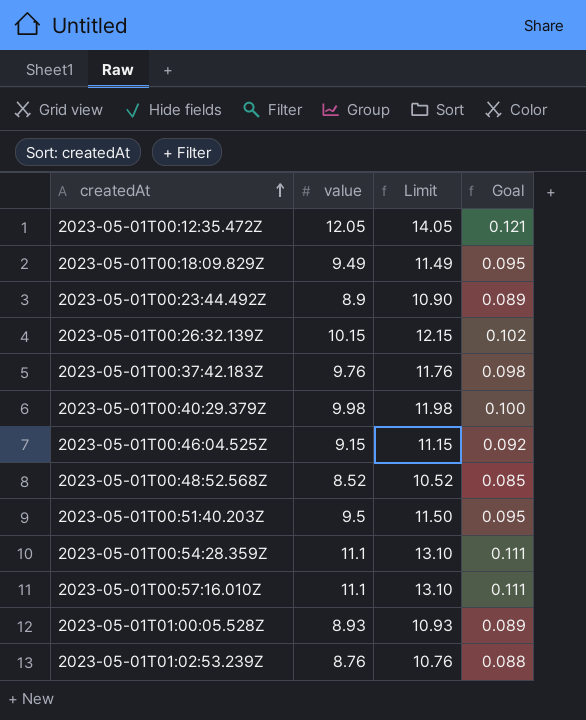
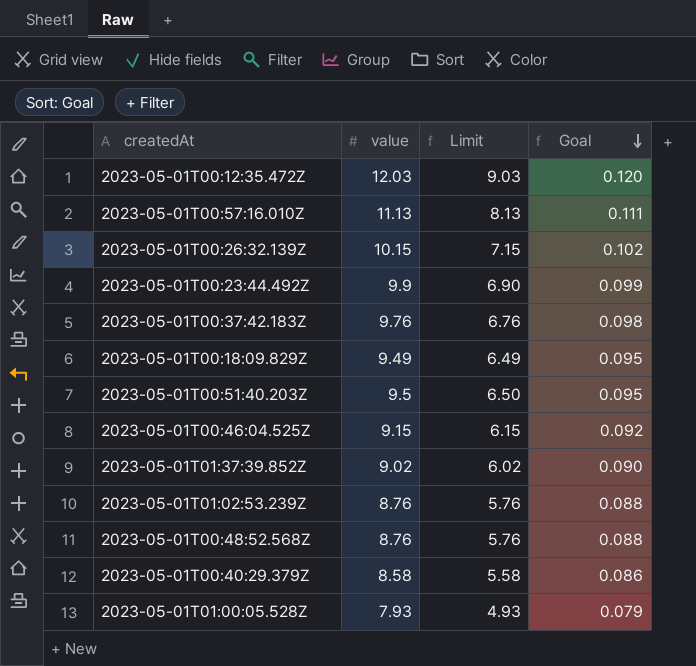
row order: createdAt ascending -> Goal descending
column Limit | formula: [value] + 2 -> [value] - 3
row 2023-05-01T00:54:28.359Z: 11.1 | 13.10 | 0.111 -> none
2023-05-01T00:12:35.472Z | value: 12.05 -> 12.03
2023-05-01T00:12:35.472Z | Goal: 0.121 -> 0.120
2023-05-01T00:57:16.010Z | value: 11.1 -> 11.13
2023-05-01T00:23:44.492Z | value: 8.9 -> 9.9
2023-05-01T00:23:44.492Z | Goal: 0.089 -> 0.099
row 2023-05-01T01:37:39.852Z: none -> 9.02 | 6.02 | 0.090
2023-05-01T00:48:52.568Z | value: 8.52 -> 8.76
2023-05-01T00:48:52.568Z | Goal: 0.085 -> 0.088
2023-05-01T00:40:29.379Z | value: 9.98 -> 8.58
2023-05-01T00:40:29.379Z | Goal: 0.100 -> 0.086
2023-05-01T01:00:05.528Z | value: 8.93 -> 7.93
2023-05-01T01:00:05.528Z | Goal: 0.089 -> 0.079

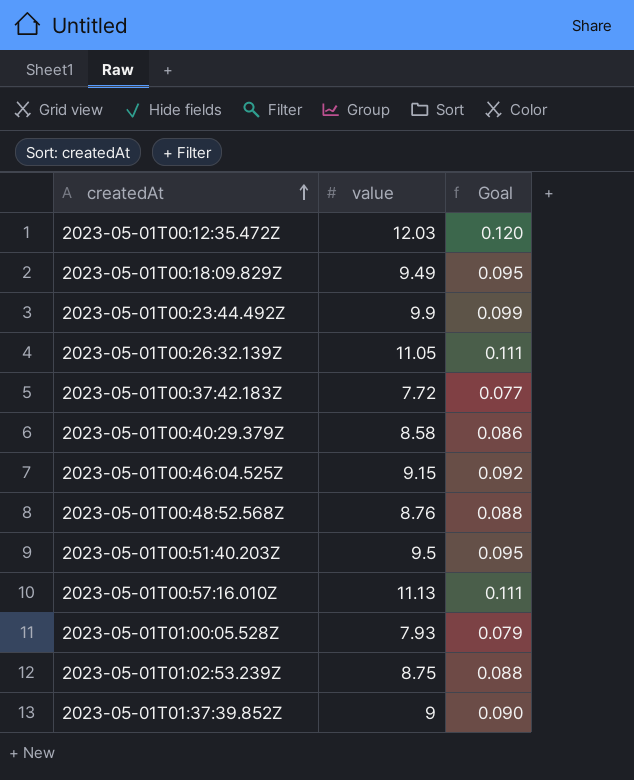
row order: Goal descending -> createdAt ascending
column Limit | formula: [value] - 3 -> none
2023-05-01T00:26:32.139Z | value: 10.15 -> 11.05
2023-05-01T00:26:32.139Z | Goal: 0.102 -> 0.111
2023-05-01T00:37:42.183Z | value: 9.76 -> 7.72
2023-05-01T00:37:42.183Z | Goal: 0.098 -> 0.077
2023-05-01T01:02:53.239Z | value: 8.76 -> 8.75
2023-05-01T01:37:39.852Z | value: 9.02 -> 9

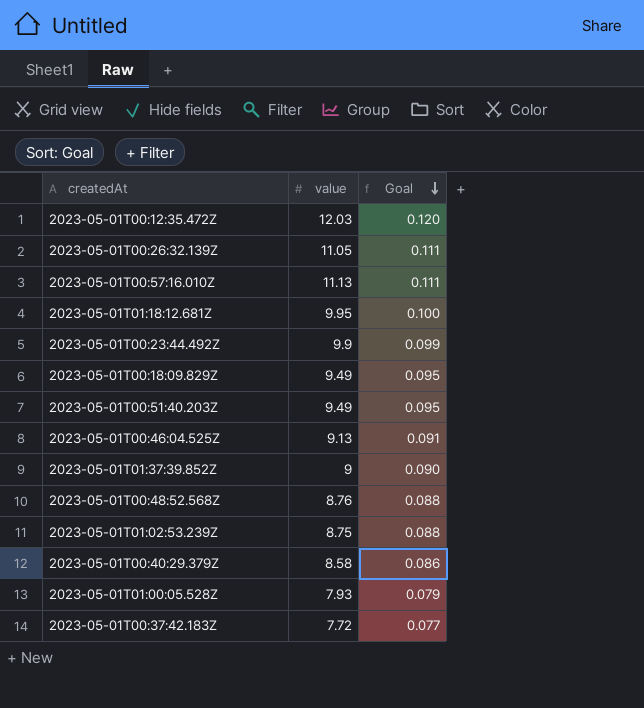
row order: createdAt ascending -> Goal descending
row 2023-05-01T01:18:12.681Z: none -> 9.95 | 0.100
2023-05-01T00:51:40.203Z | value: 9.5 -> 9.49
2023-05-01T00:46:04.525Z | value: 9.15 -> 9.13
2023-05-01T00:46:04.525Z | Goal: 0.092 -> 0.091

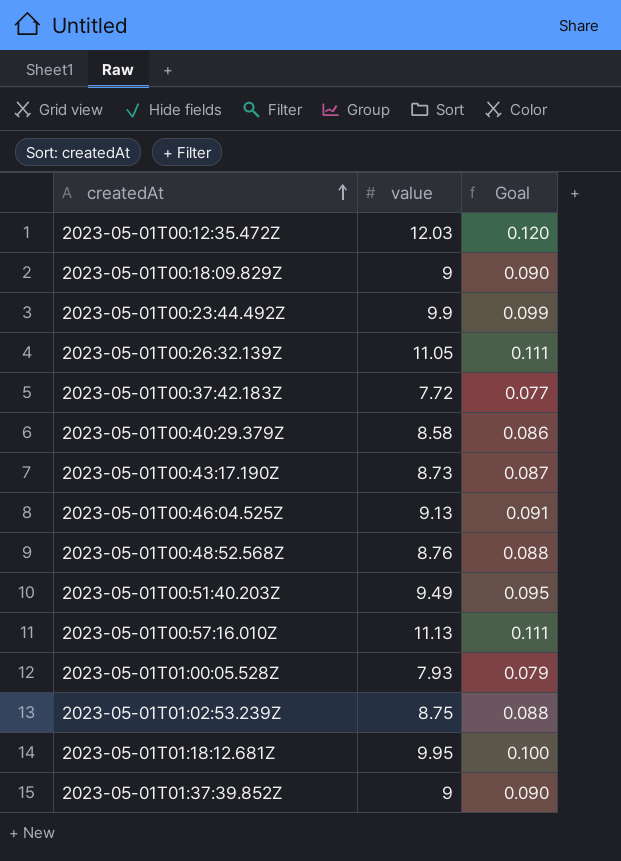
row order: Goal descending -> createdAt ascending
2023-05-01T00:18:09.829Z | value: 9.49 -> 9
2023-05-01T00:18:09.829Z | Goal: 0.095 -> 0.090
row 2023-05-01T00:43:17.190Z: none -> 8.73 | 0.087

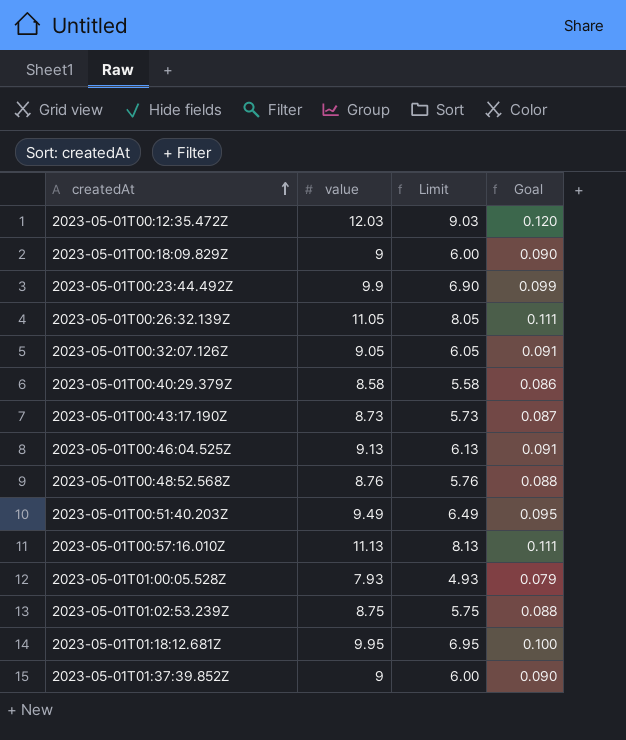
column Limit | formula: none -> [value] - 3
row 2023-05-01T00:37:42.183Z: 7.72 | 0.077 -> none
row 2023-05-01T00:32:07.126Z: none -> 9.05 | 6.05 | 0.091

